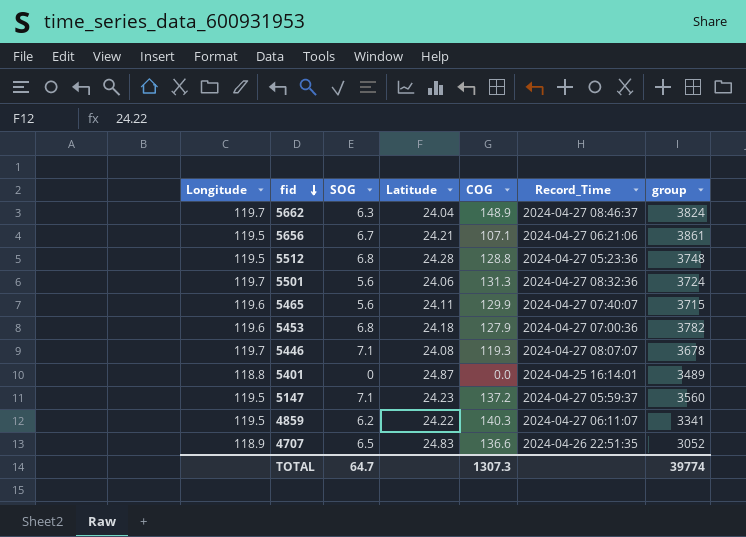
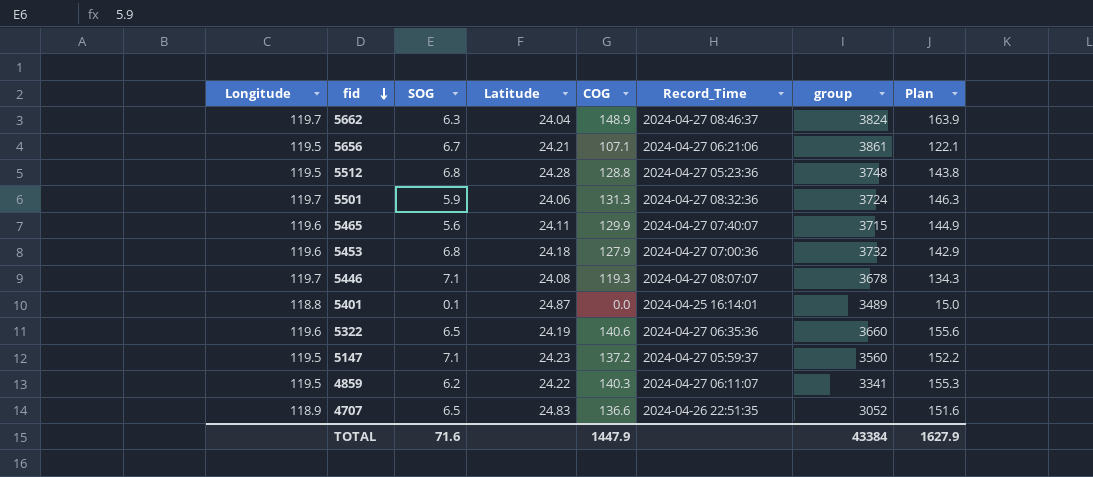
column Plan | formula: none -> [COG] + 15
5501 | SOG: 5.6 -> 5.9
5453 | group: 3782 -> 3732
5401 | SOG: 0 -> 0.1
row 5322: none -> 119.6 | 6.5 | 24.19 | 140.6 | 2024-04-27 06:35:36 | 3660 | 155.6
TOTAL | SOG: 64.7 -> 71.6
TOTAL | COG: 1307.3 -> 1447.9
TOTAL | group: 39774 -> 43384

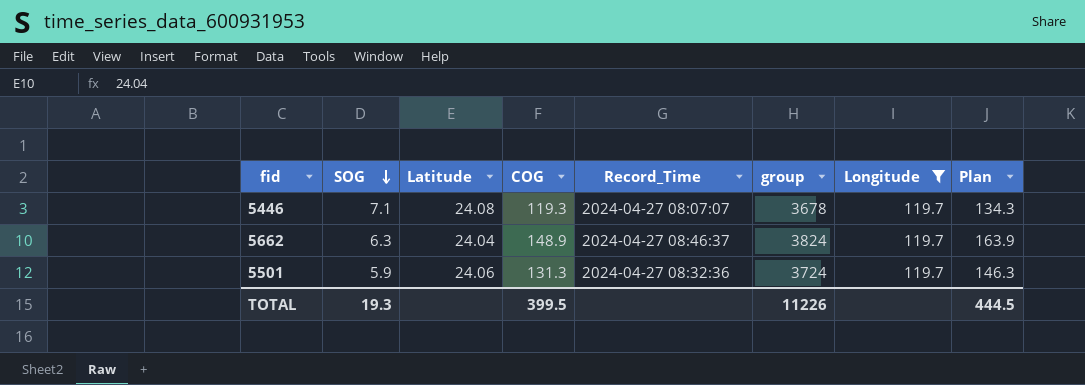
filter: none -> Longitude = 119.7
row order: fid descending -> SOG descending
column Longitude | position: 1 -> 7
TOTAL | SOG: 71.6 -> 19.3
TOTAL | COG: 1447.9 -> 399.5
TOTAL | group: 43384 -> 11226
TOTAL | Plan: 1627.9 -> 444.5

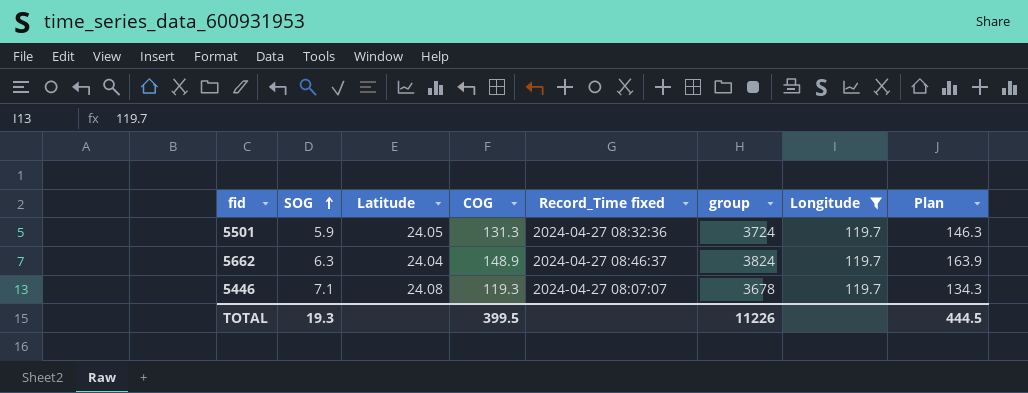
row order: SOG descending -> SOG ascending
column name: Record_Time -> Record_Time fixed
5501 | Latitude: 24.06 -> 24.05

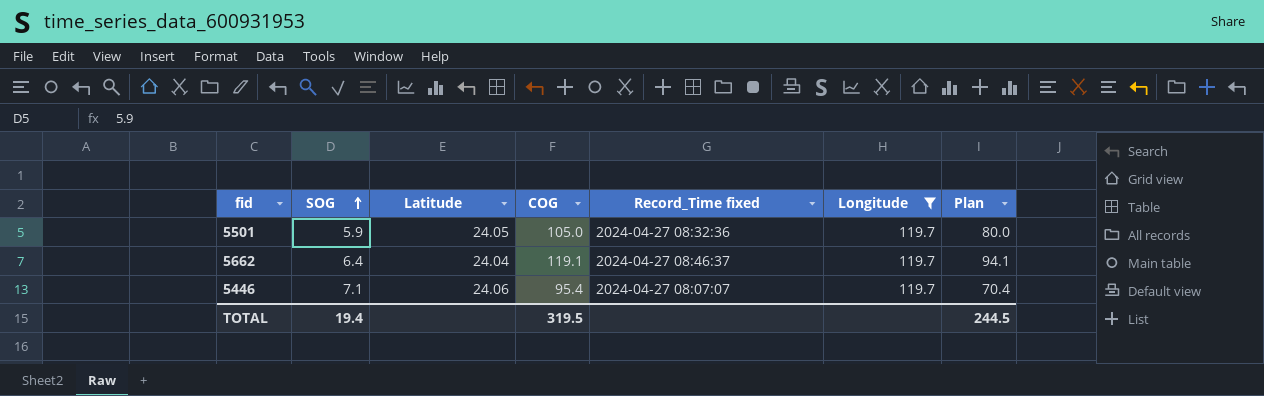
column group | position: 6 -> none
column Plan | formula: [COG] + 15 -> [COG] - 25
5501 | COG: 131.3 -> 105.0
5662 | SOG: 6.3 -> 6.4
5662 | COG: 148.9 -> 119.1
5446 | Latitude: 24.08 -> 24.06
5446 | COG: 119.3 -> 95.4
TOTAL | SOG: 19.3 -> 19.4
TOTAL | COG: 399.5 -> 319.5
TOTAL | Plan: 444.5 -> 244.5

